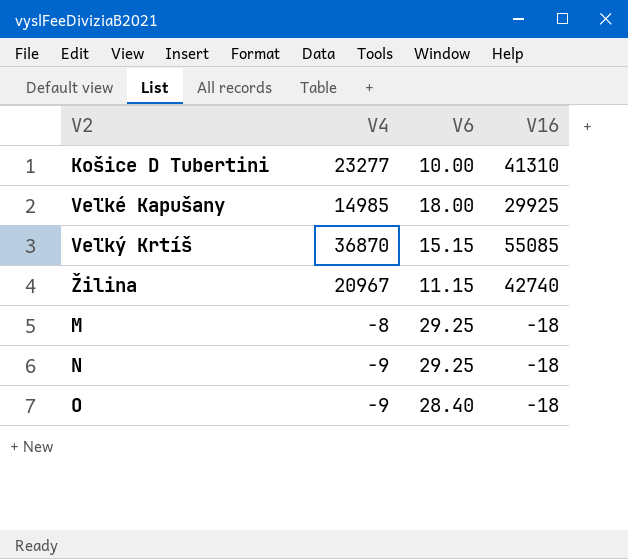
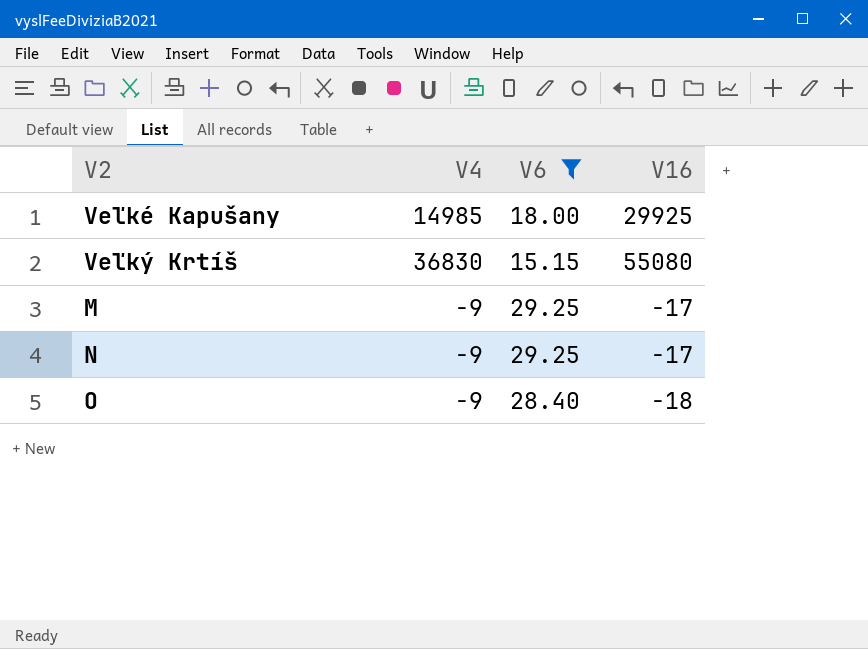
filter: none -> V6 >= 15.15
Veľký Krtíš | V4: 36870 -> 36830
Veľký Krtíš | V16: 55085 -> 55080
M | V4: -8 -> -9
M | V16: -18 -> -17
N | V16: -18 -> -17

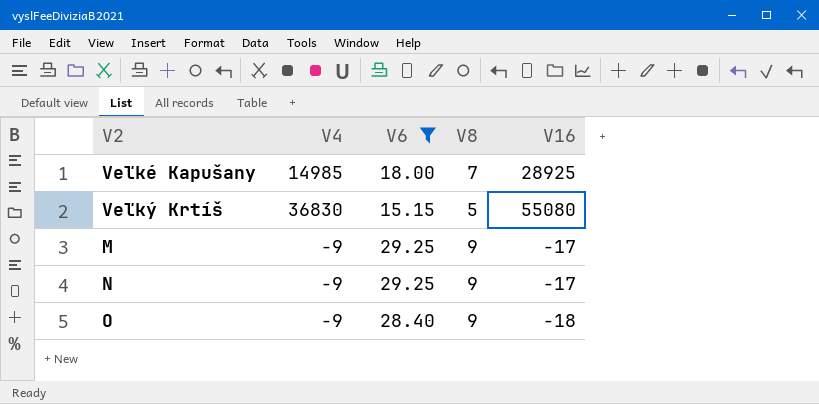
column V8 | position: none -> 4
Veľké Kapušany | V16: 29925 -> 28925

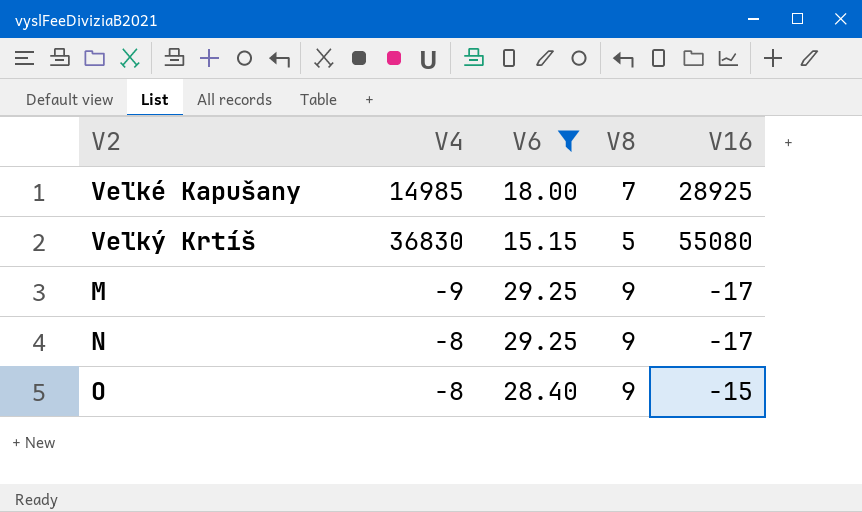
N | V4: -9 -> -8
O | V4: -9 -> -8
O | V16: -18 -> -15

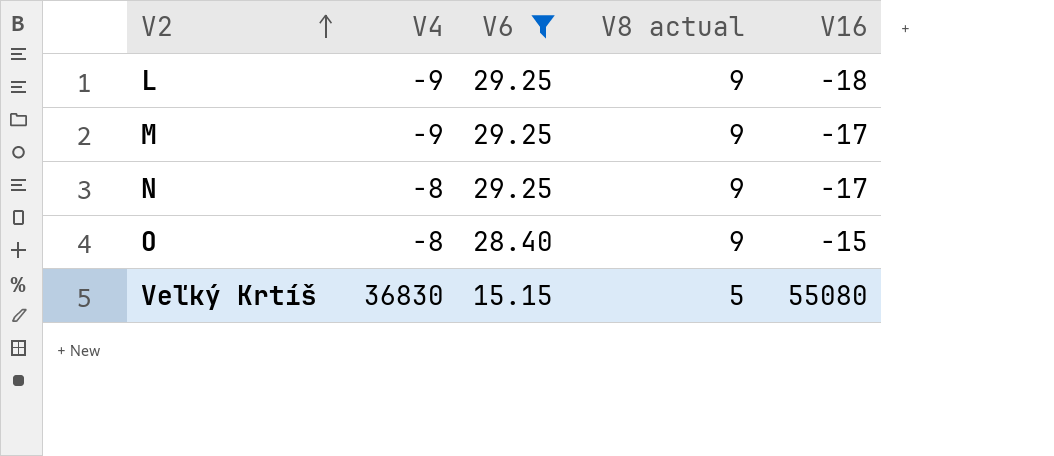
row order: none -> V2 ascending
column name: V8 -> V8 actual
row Veľké Kapušany: 14985 | 18.00 | 7 | 28925 -> none
row L: none -> -9 | 29.25 | 9 | -18

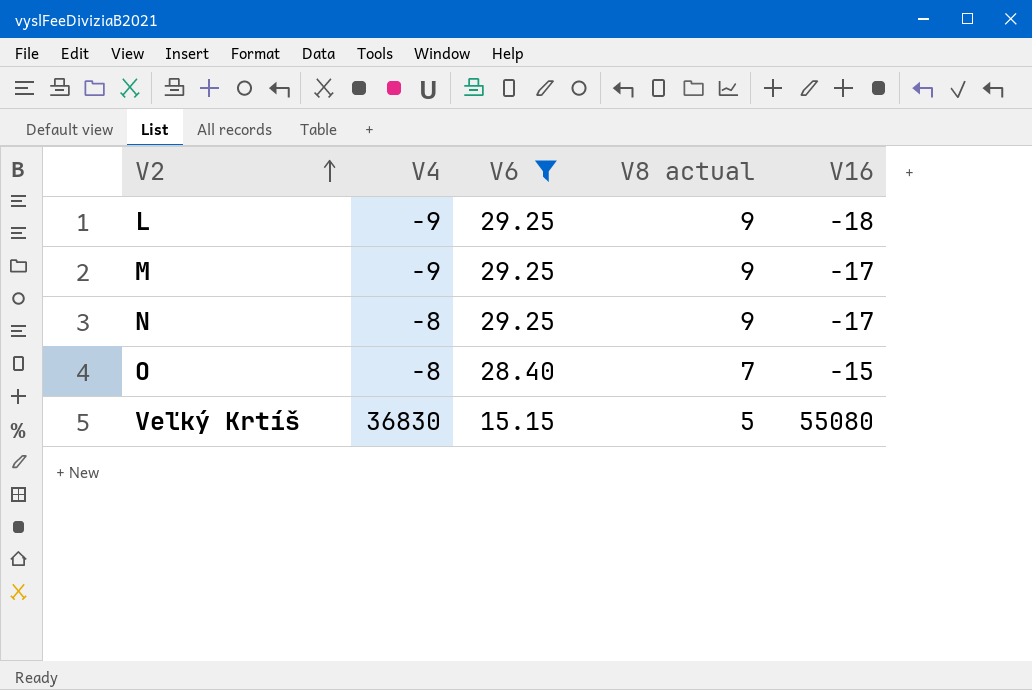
O | V8 actual: 9 -> 7

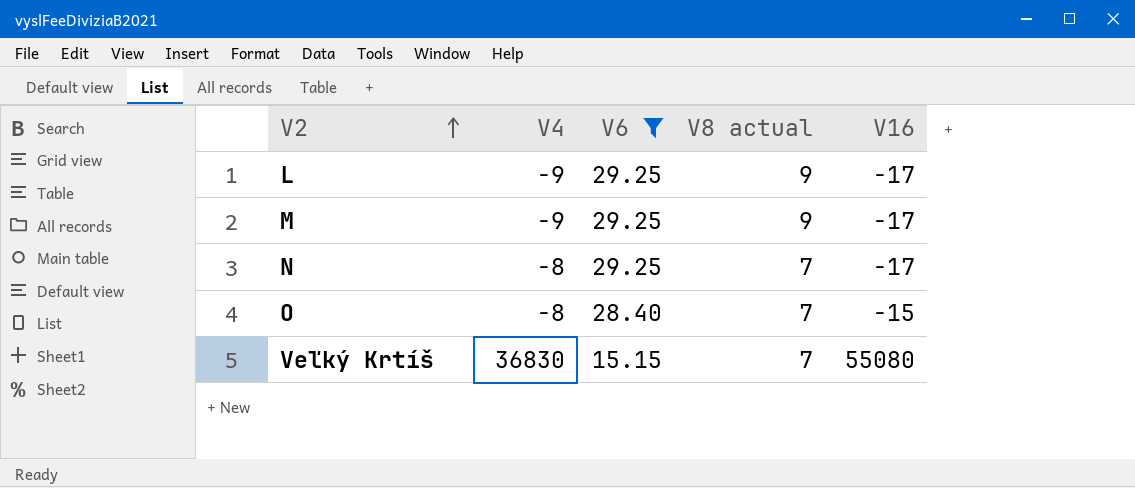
L | V16: -18 -> -17
N | V8 actual: 9 -> 7
Veľký Krtíš | V8 actual: 5 -> 7

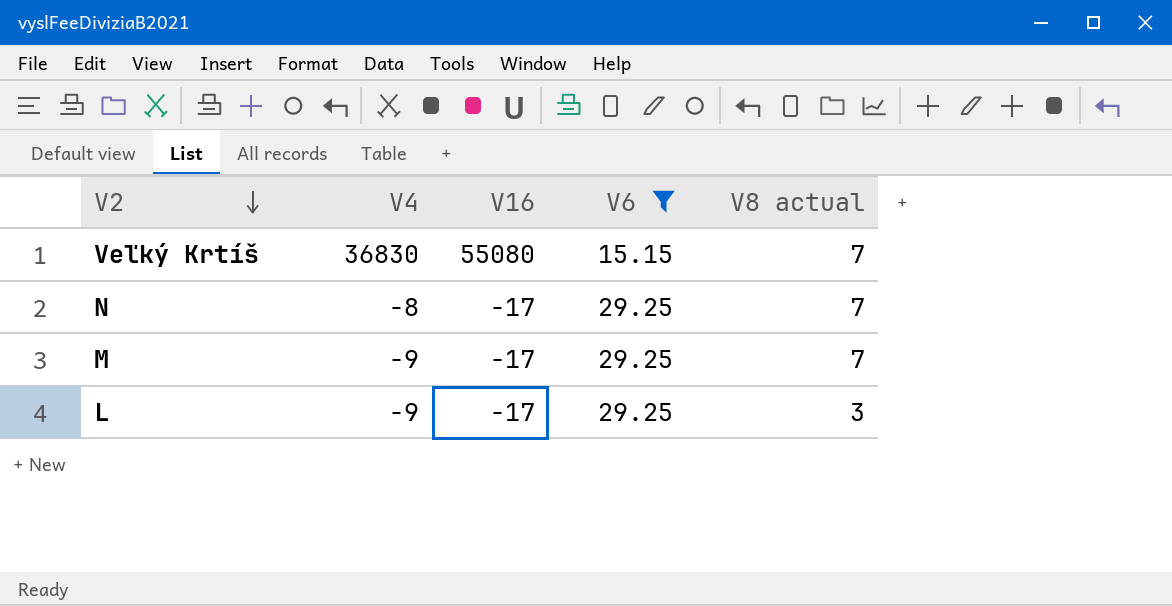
row order: V2 ascending -> V2 descending
column V16 | position: 5 -> 3
row O: -8 | 28.40 | 7 | -15 -> none
M | V8 actual: 9 -> 7
L | V8 actual: 9 -> 3

